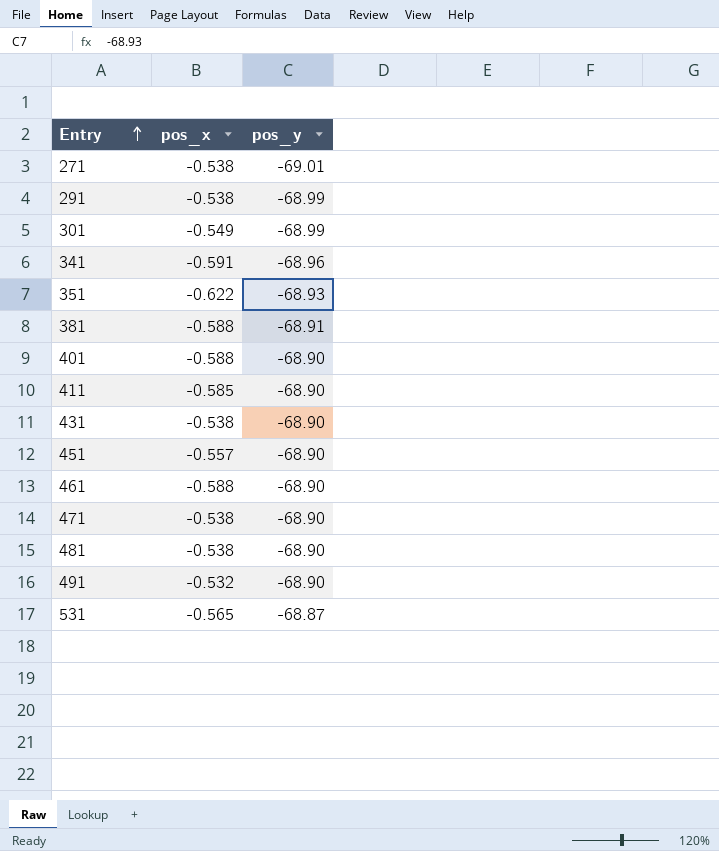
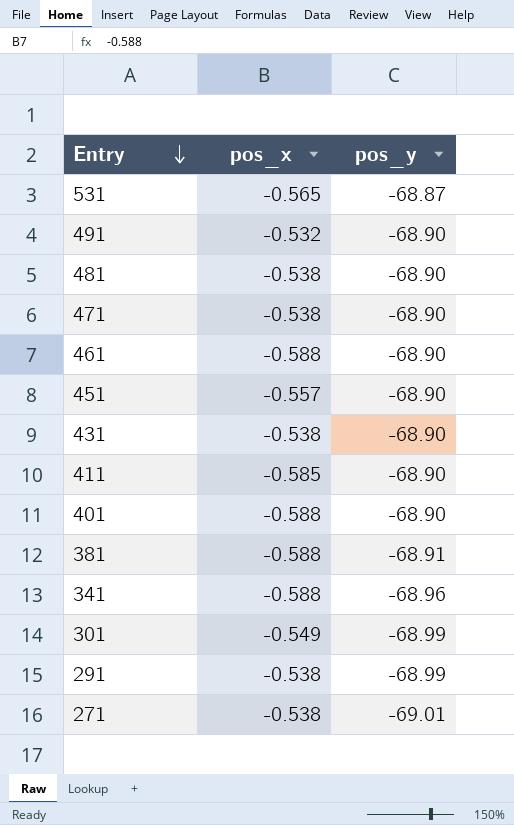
row order: Entry ascending -> Entry descending
row 351: -0.622 | -68.93 -> none
341 | pos_x: -0.591 -> -0.588

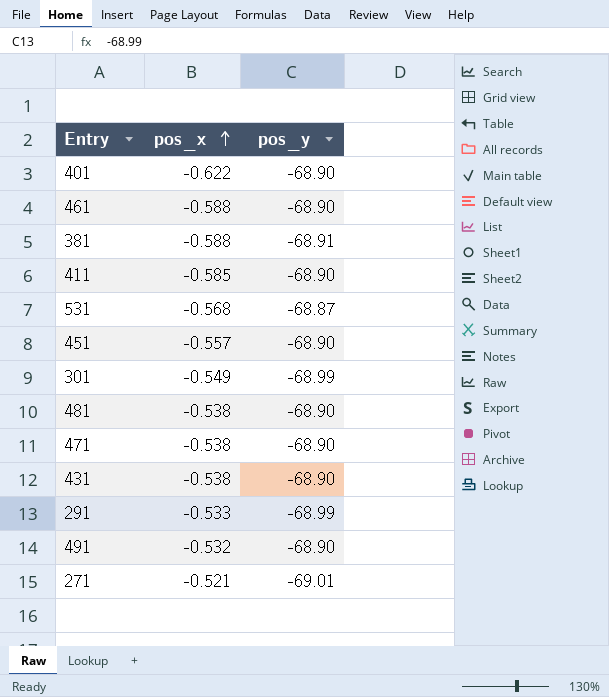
row order: Entry descending -> pos_x ascending
row 341: -0.588 | -68.96 -> none
401 | pos_x: -0.588 -> -0.622
531 | pos_x: -0.565 -> -0.568
291 | pos_x: -0.538 -> -0.533
271 | pos_x: -0.538 -> -0.521

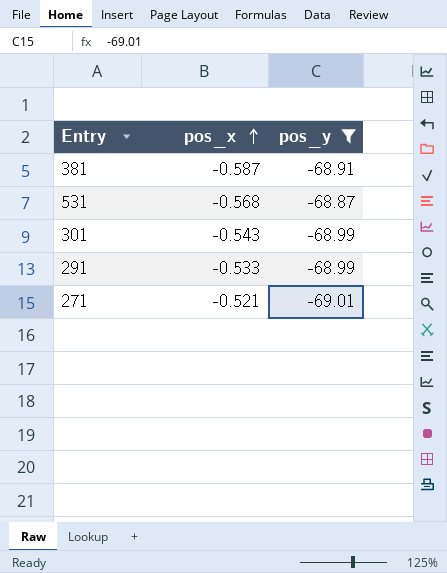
filter: none -> pos_y != -68.90
381 | pos_x: -0.588 -> -0.587
301 | pos_x: -0.549 -> -0.543

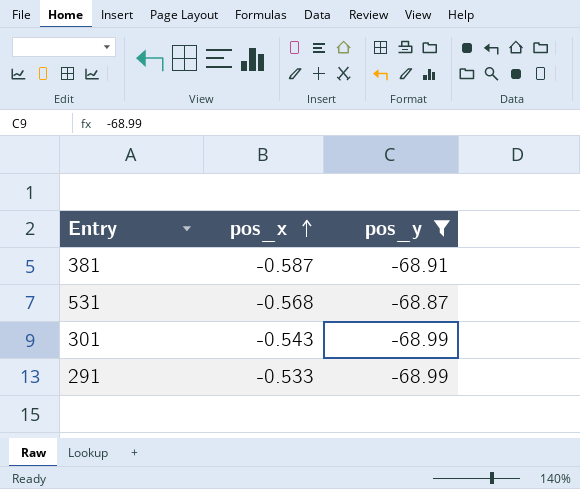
row 271: -0.521 | -69.01 -> none

